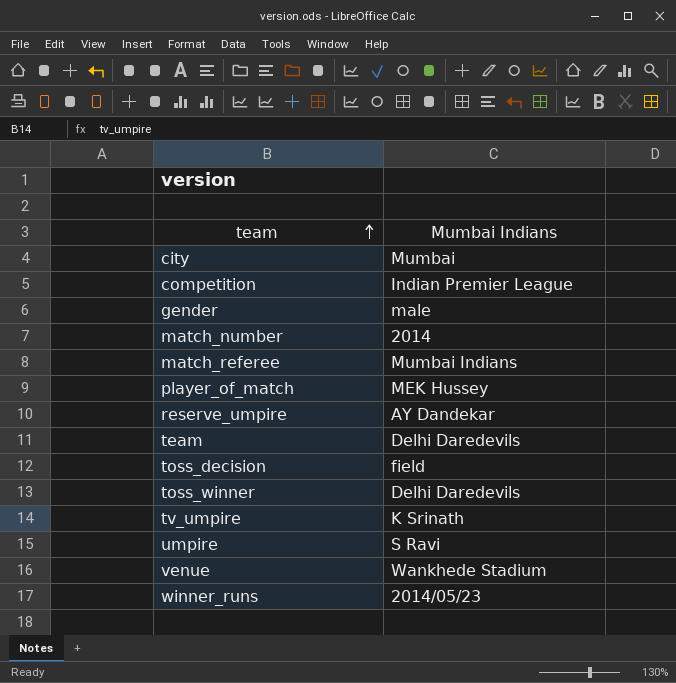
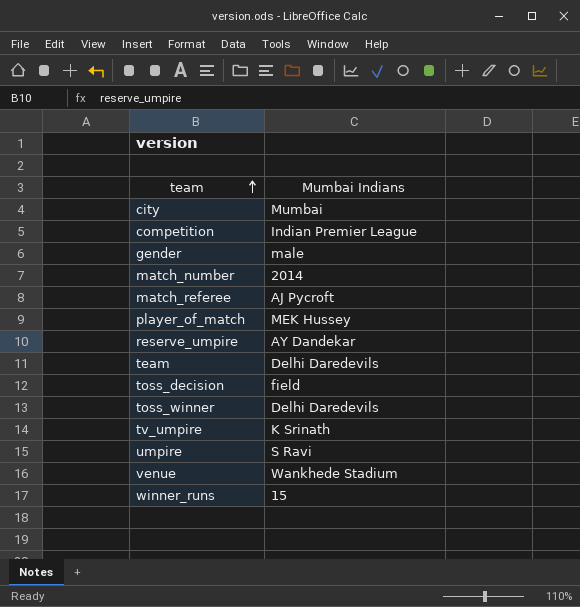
match_referee | Mumbai Indians: Mumbai Indians -> AJ Pycroft
winner_runs | Mumbai Indians: 2014/05/23 -> 15

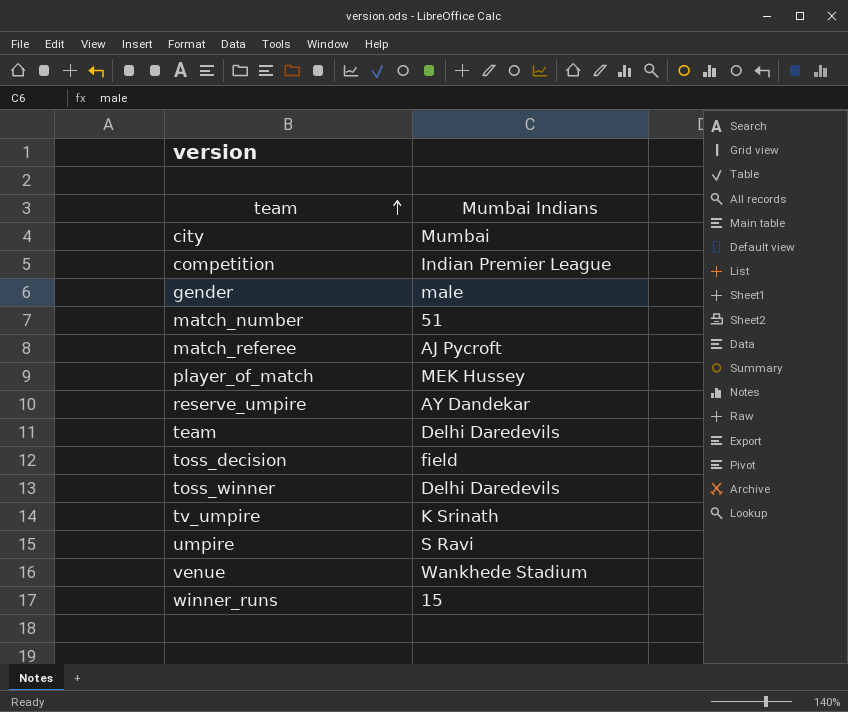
match_number | Mumbai Indians: 2014 -> 51

